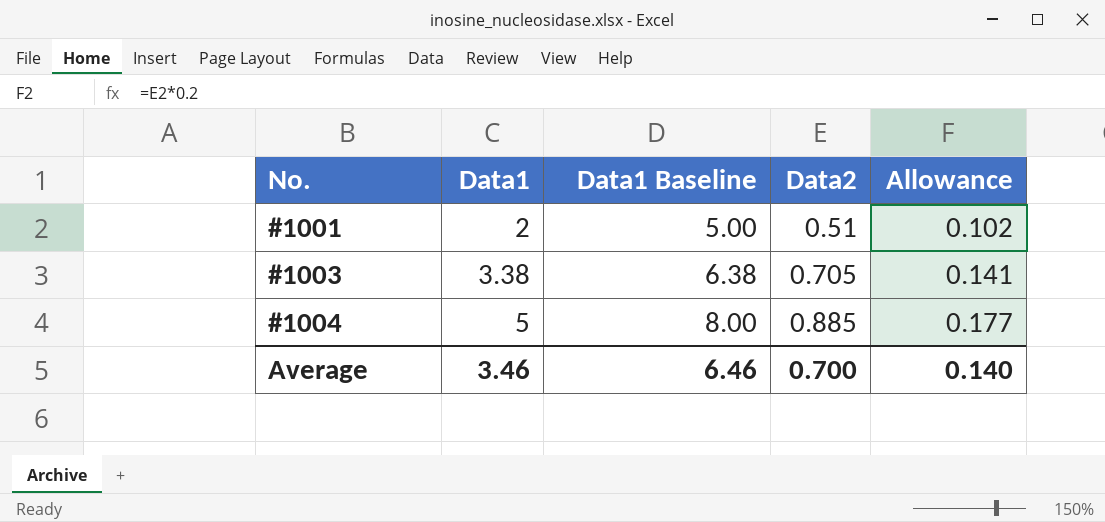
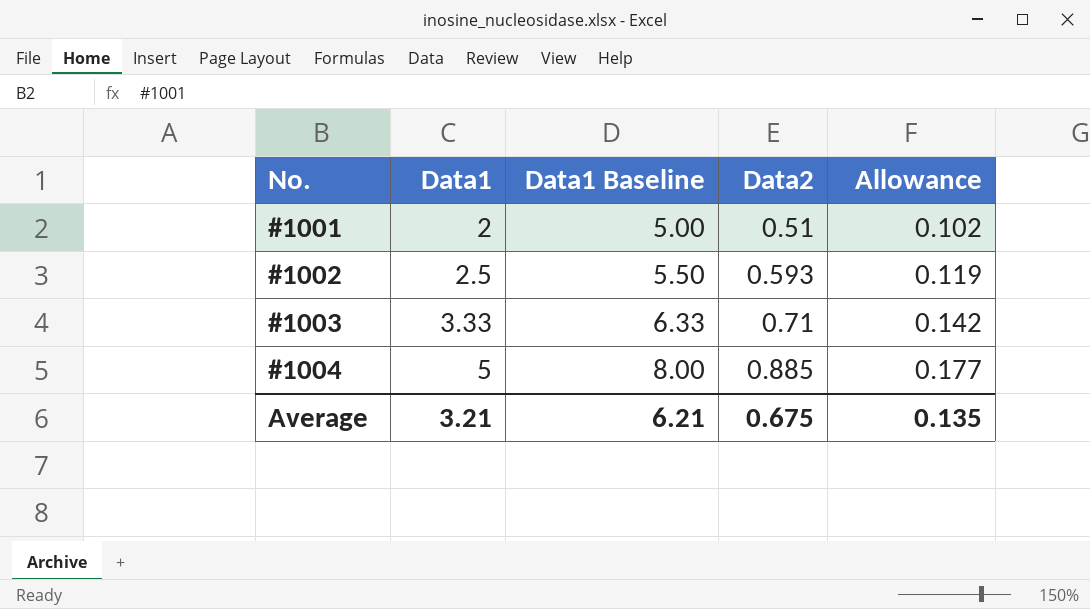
row #1002: none -> 2.5 | 5.50 | 0.593 | 0.119
#1003 | Data1: 3.38 -> 3.33
#1003 | Data1 Baseline: 6.38 -> 6.33
#1003 | Data2: 0.705 -> 0.71
#1003 | Allowance: 0.141 -> 0.142
Average | Data1: 3.46 -> 3.21
Average | Data1 Baseline: 6.46 -> 6.21
Average | Data2: 0.700 -> 0.675
Average | Allowance: 0.140 -> 0.135

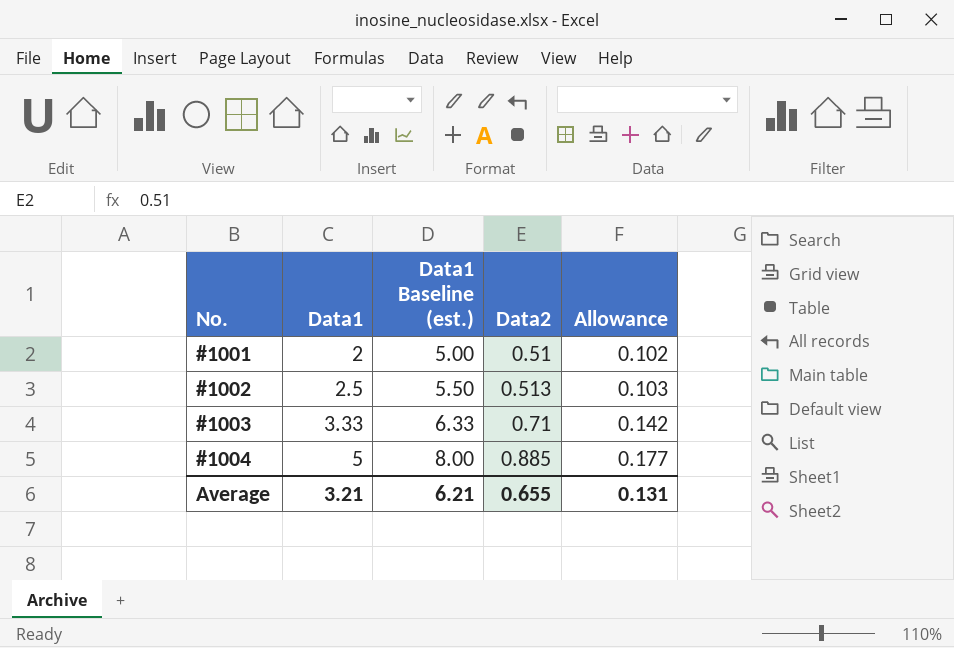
column name: Data1 Baseline -> Data1 Baseline (est.)
#1002 | Data2: 0.593 -> 0.513
#1002 | Allowance: 0.119 -> 0.103
Average | Data2: 0.675 -> 0.655
Average | Allowance: 0.135 -> 0.131

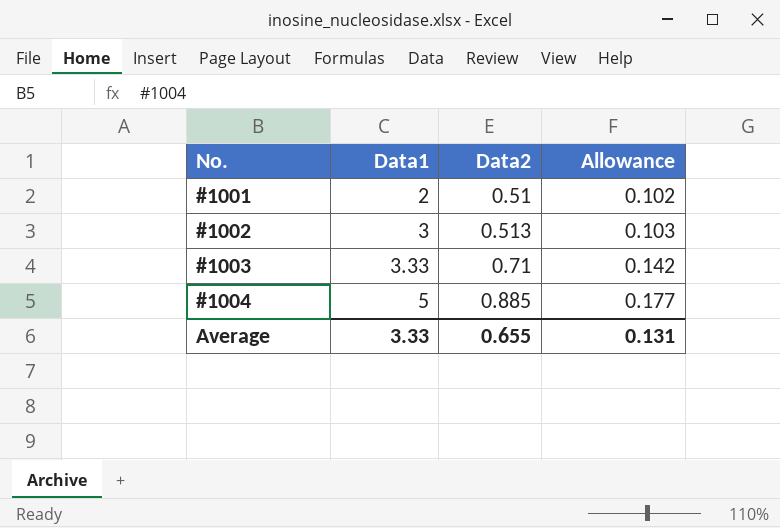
column Data1 Baseline (est.) | formula: [Data1] + 3 -> none
#1002 | Data1: 2.5 -> 3
Average | Data1: 3.21 -> 3.33

